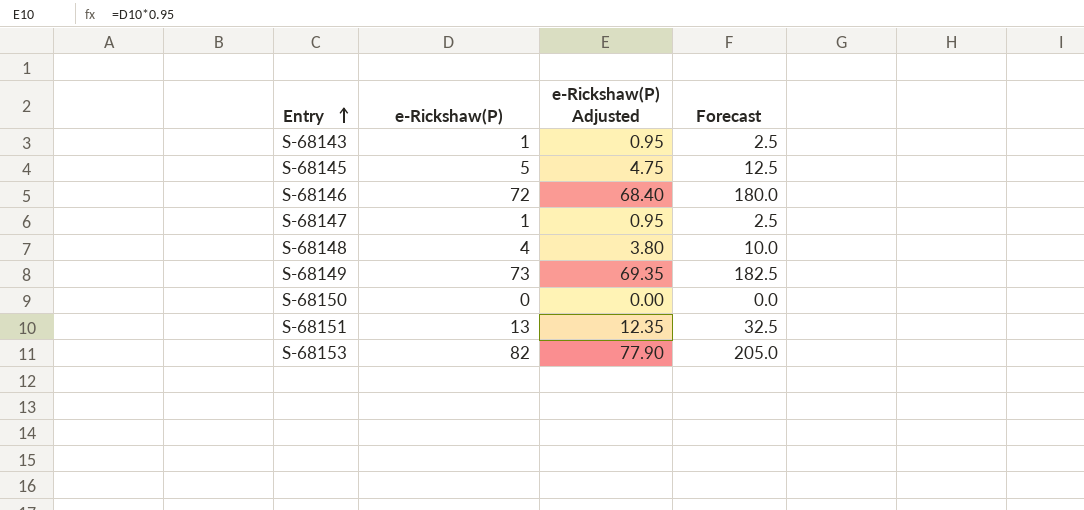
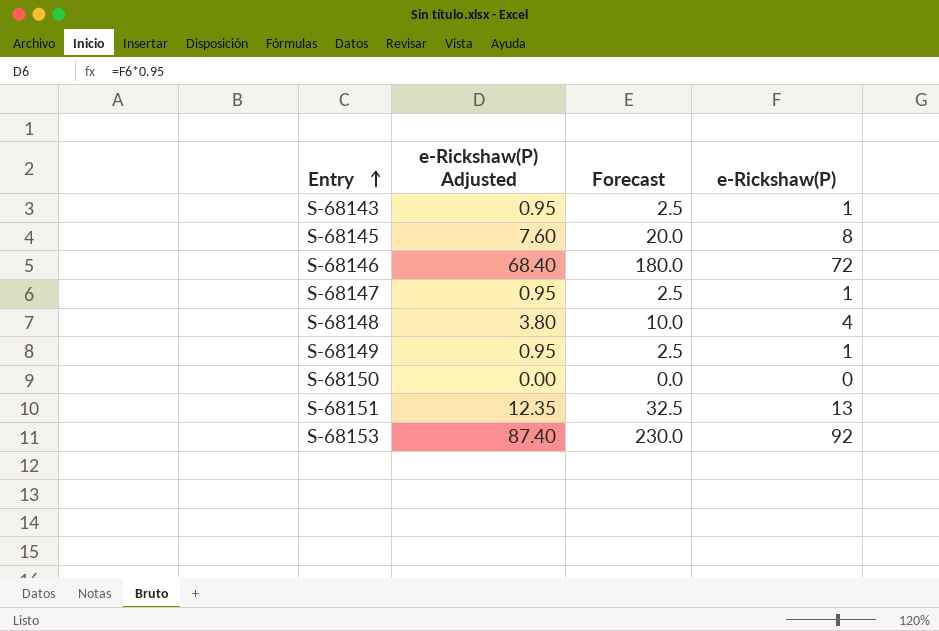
column e-Rickshaw(P) | position: 2 -> 4
S-68145 | e-Rickshaw(P) Adjusted: 4.75 -> 7.60
S-68145 | Forecast: 12.5 -> 20.0
S-68145 | e-Rickshaw(P): 5 -> 8
S-68149 | e-Rickshaw(P) Adjusted: 69.35 -> 0.95
S-68149 | Forecast: 182.5 -> 2.5
S-68149 | e-Rickshaw(P): 73 -> 1
S-68153 | e-Rickshaw(P) Adjusted: 77.90 -> 87.40
S-68153 | Forecast: 205.0 -> 230.0
S-68153 | e-Rickshaw(P): 82 -> 92

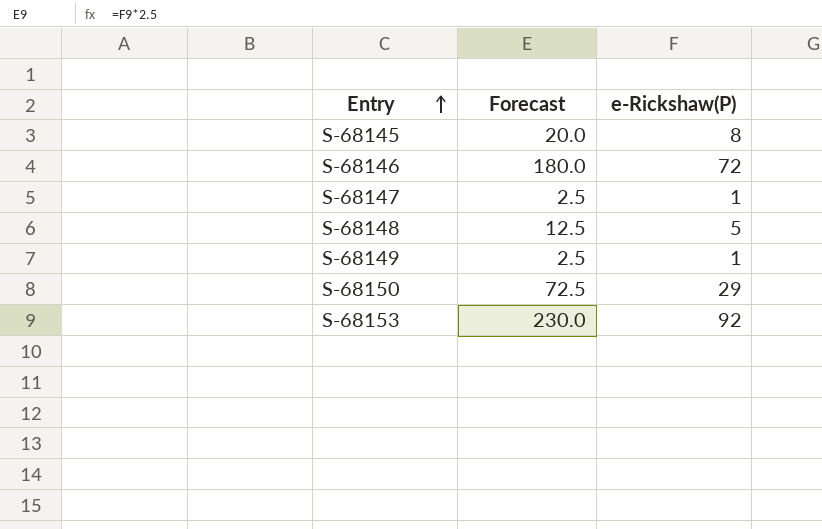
column e-Rickshaw(P) Adjusted | formula: [e-Rickshaw(P)] * 0.95 -> none
row S-68143: 0.95 | 2.5 | 1 -> none
row S-68151: 12.35 | 32.5 | 13 -> none
S-68148 | Forecast: 10.0 -> 12.5
S-68148 | e-Rickshaw(P): 4 -> 5
S-68150 | Forecast: 0.0 -> 72.5
S-68150 | e-Rickshaw(P): 0 -> 29

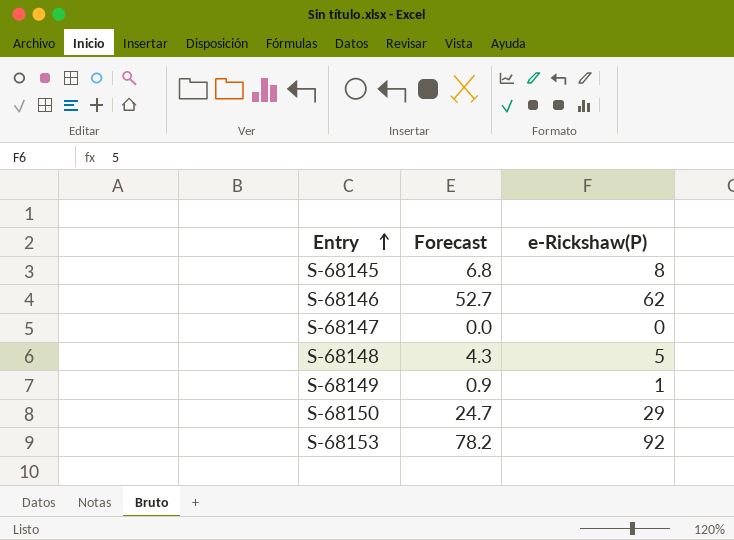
column Forecast | formula: [e-Rickshaw(P)] * 2.5 -> [e-Rickshaw(P)] * 0.85
S-68146 | e-Rickshaw(P): 72 -> 62
S-68147 | e-Rickshaw(P): 1 -> 0

